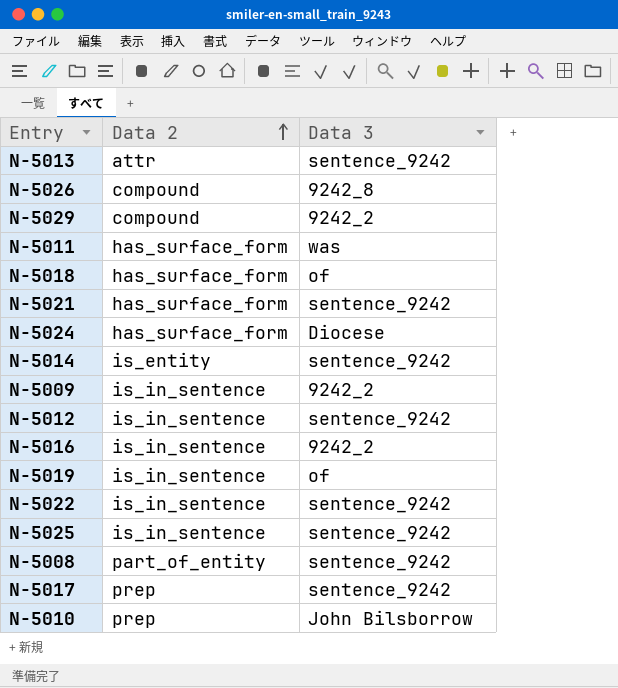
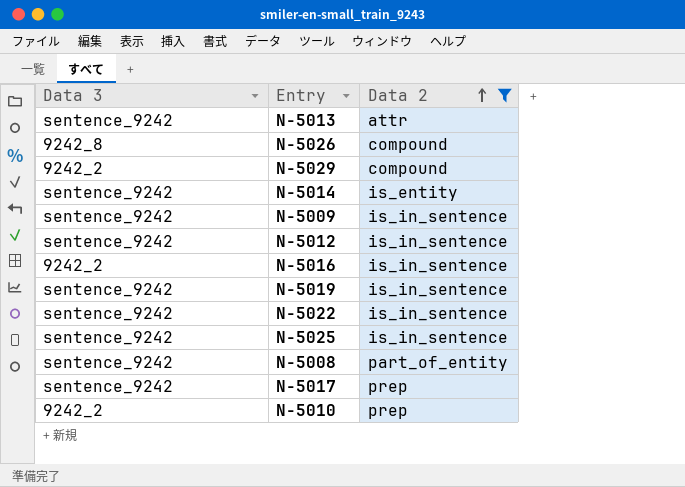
filter: none -> Data 2 != has_surface_form
column Data 3 | position: 3 -> 1
N-5009 | Data 3: 9242_2 -> sentence_9242
N-5019 | Data 3: of -> sentence_9242
N-5010 | Data 3: John Bilsborrow -> 9242_2

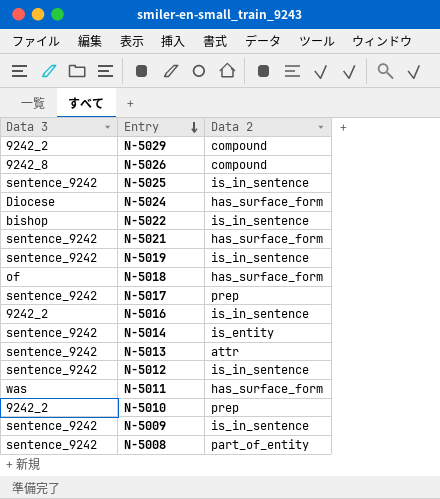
filter: Data 2 != has_surface_form -> none
row order: Data 2 ascending -> Entry descending
N-5022 | Data 3: sentence_9242 -> bishop

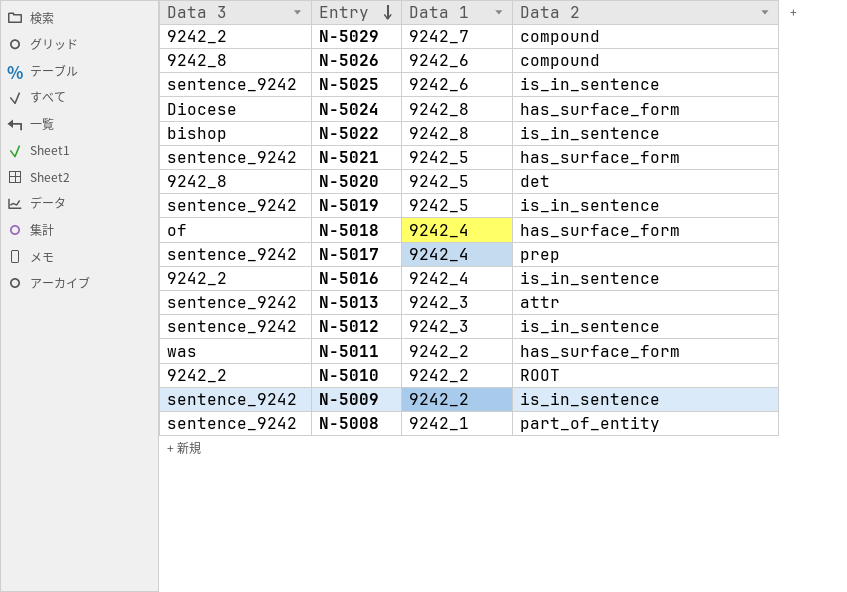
column Data 1 | position: none -> 3
row N-5014: sentence_9242 | is_entity -> none
row N-5020: none -> 9242_8 | 9242_5 | det
N-5010 | Data 2: prep -> ROOT

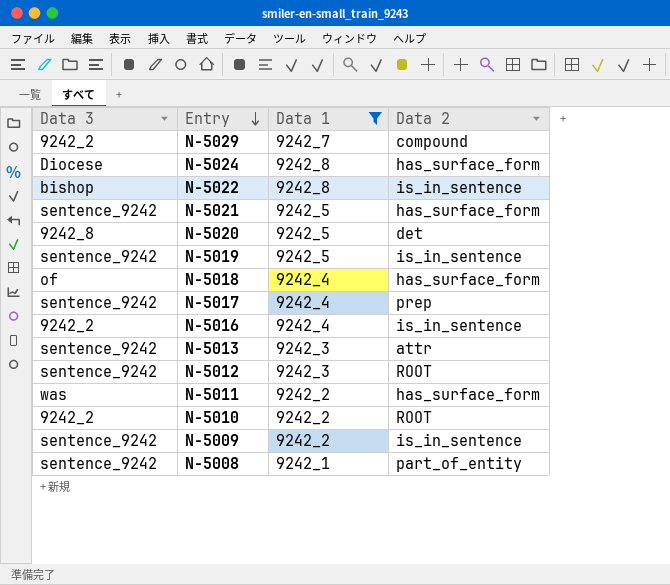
filter: none -> Data 1 != 9242_6
N-5012 | Data 2: is_in_sentence -> ROOT

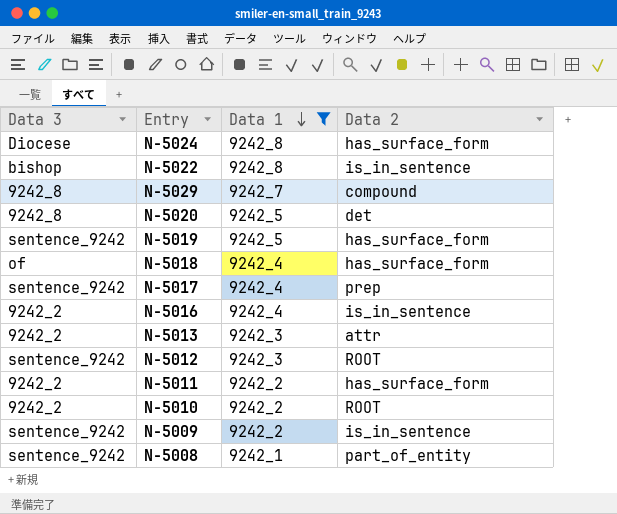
row order: Entry descending -> Data 1 descending
row N-5021: sentence_9242 | 9242_5 | has_surface_form -> none
N-5029 | Data 3: 9242_2 -> 9242_8
N-5019 | Data 2: is_in_sentence -> has_surface_form
N-5013 | Data 3: sentence_9242 -> 9242_2
N-5011 | Data 3: was -> 9242_2

